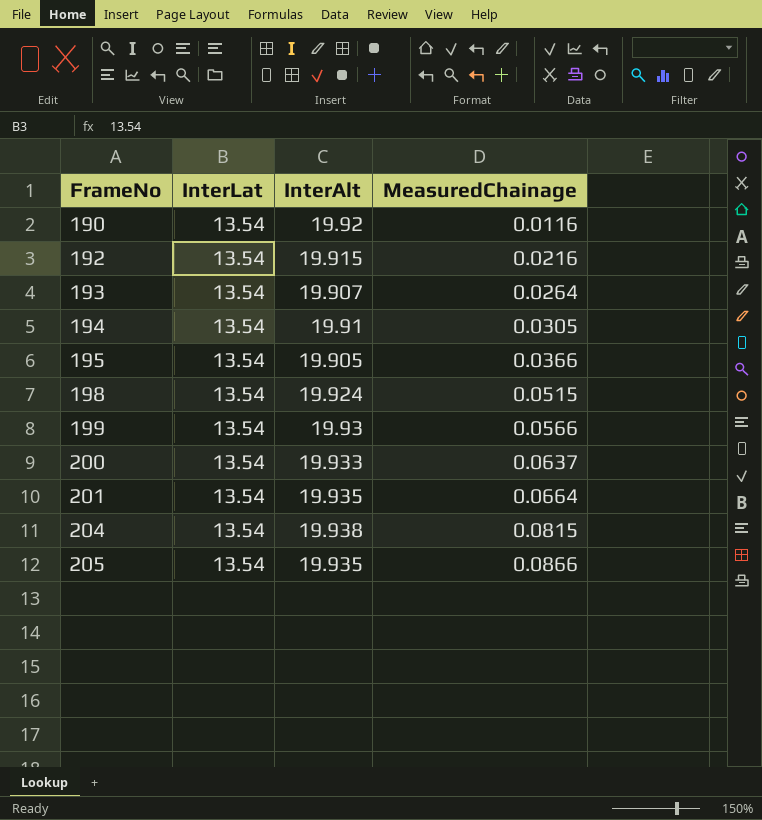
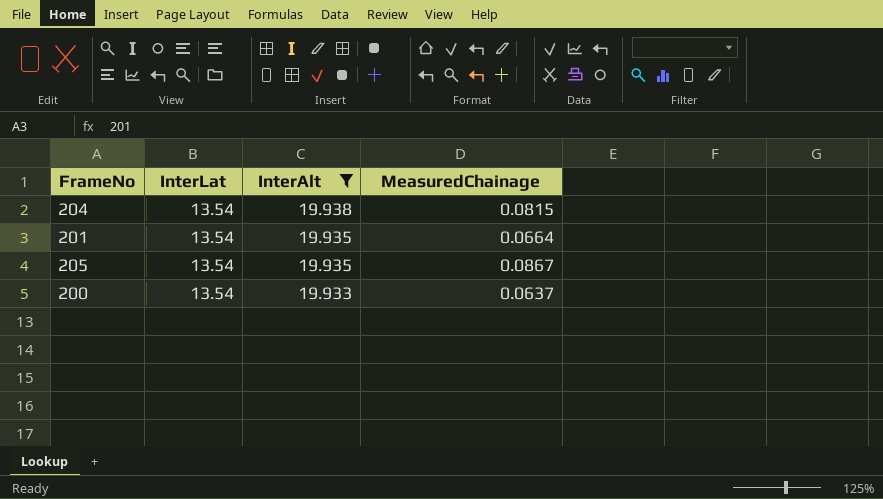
filter: none -> InterAlt >= 19.933
row order: FrameNo ascending -> InterAlt descending
205 | MeasuredChainage: 0.0866 -> 0.0867

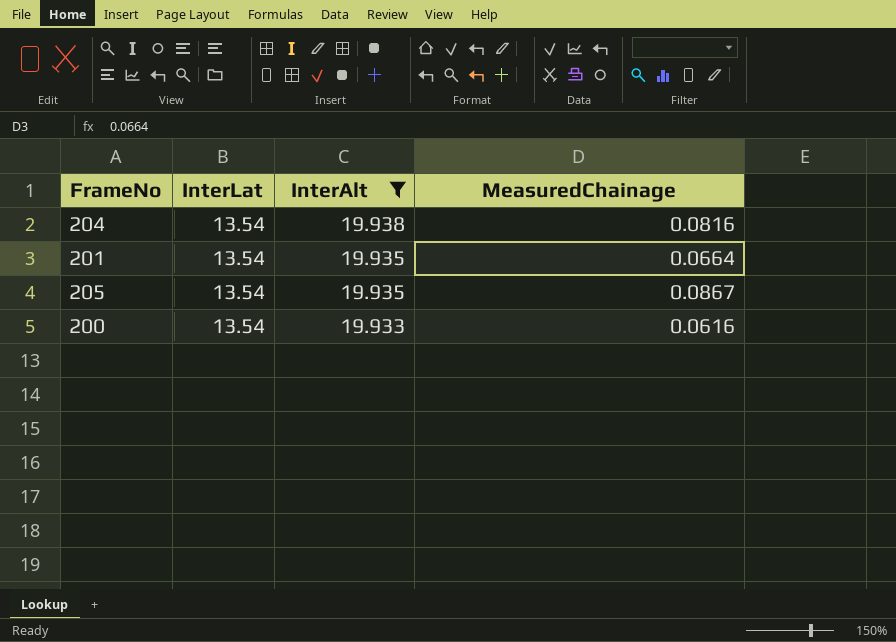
204 | MeasuredChainage: 0.0815 -> 0.0816
200 | MeasuredChainage: 0.0637 -> 0.0616

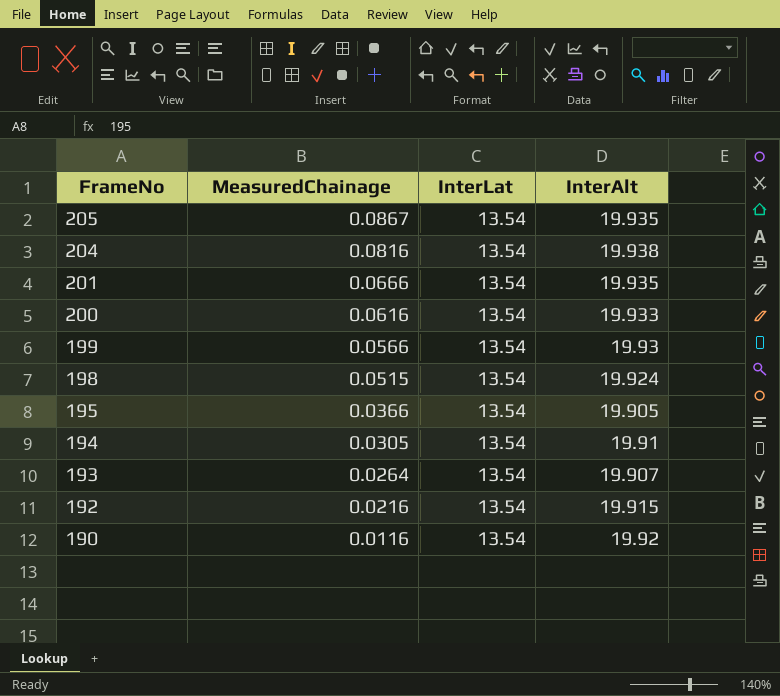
filter: InterAlt >= 19.933 -> none
row order: InterAlt descending -> FrameNo descending
column MeasuredChainage | position: 4 -> 2
201 | MeasuredChainage: 0.0664 -> 0.0666

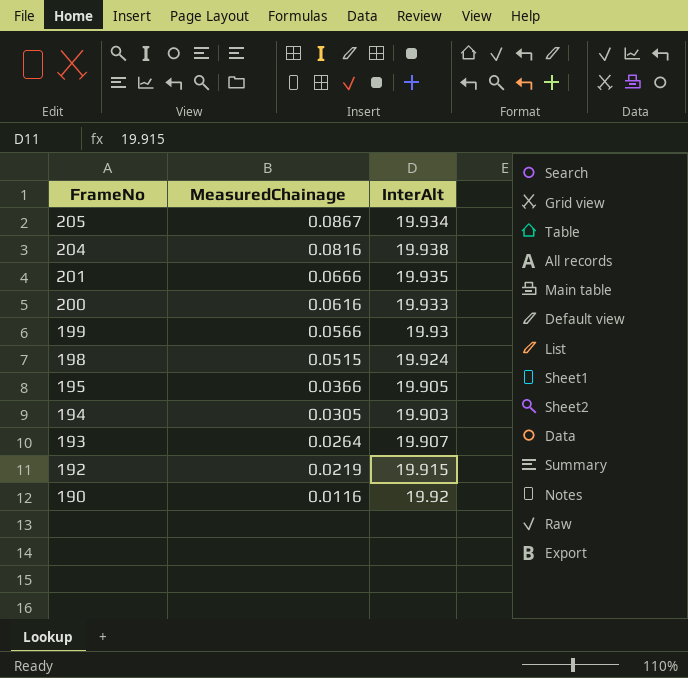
column InterLat | position: 3 -> none
205 | InterAlt: 19.935 -> 19.934
194 | InterAlt: 19.91 -> 19.903
192 | MeasuredChainage: 0.0216 -> 0.0219

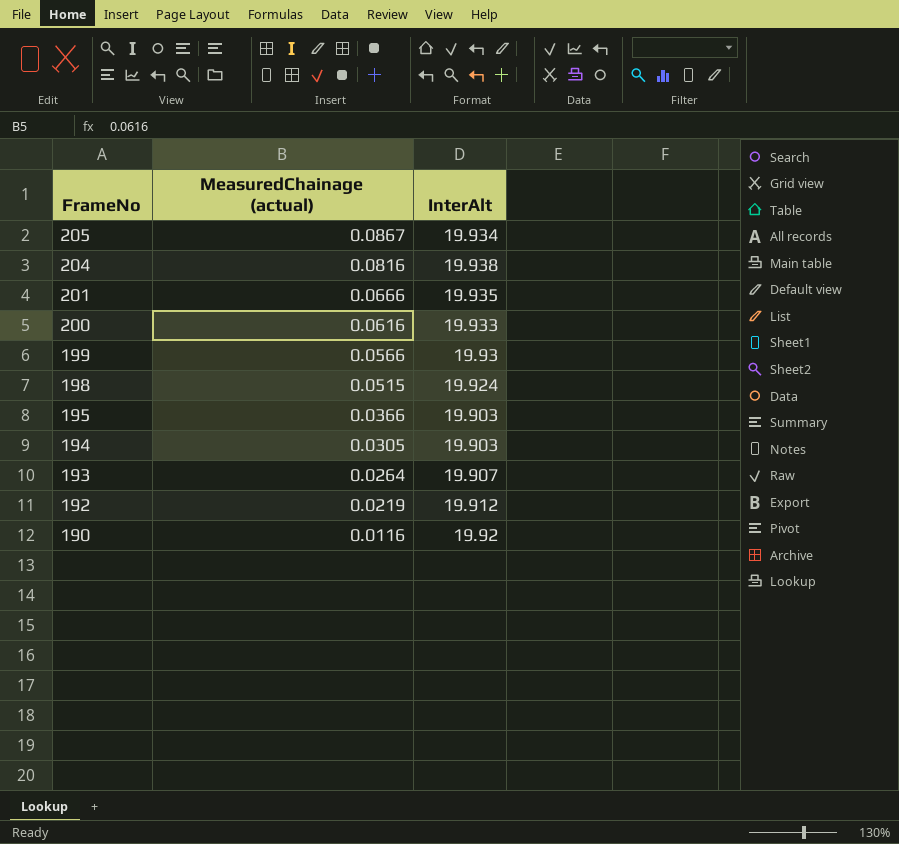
column name: MeasuredChainage -> MeasuredChainage (actual)
195 | InterAlt: 19.905 -> 19.903
192 | InterAlt: 19.915 -> 19.912

